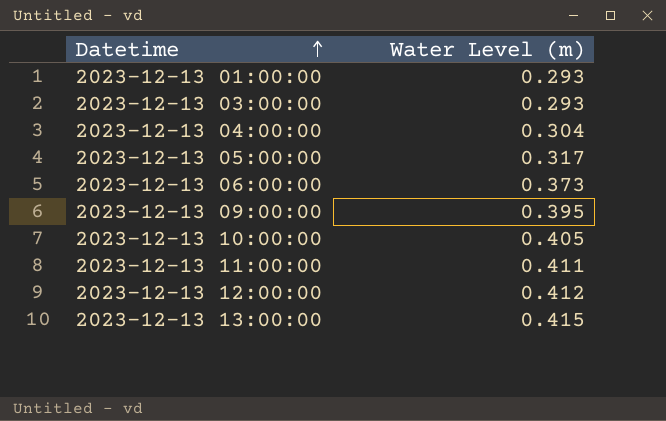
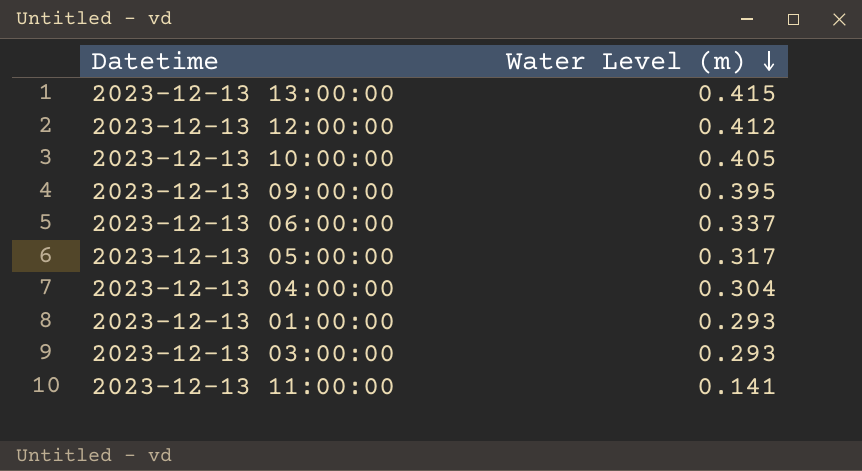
row order: Datetime ascending -> Water Level (m) descending
2023-12-13 06:00:00 | Water Level (m): 0.373 -> 0.337
2023-12-13 11:00:00 | Water Level (m): 0.411 -> 0.141

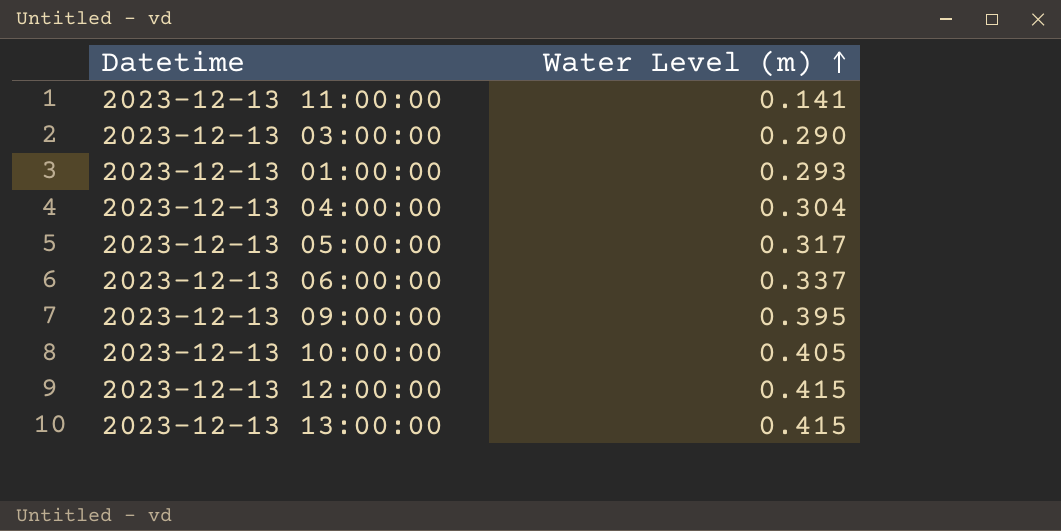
row order: Water Level (m) descending -> Water Level (m) ascending
2023-12-13 03:00:00 | Water Level (m): 0.293 -> 0.290
2023-12-13 12:00:00 | Water Level (m): 0.412 -> 0.415

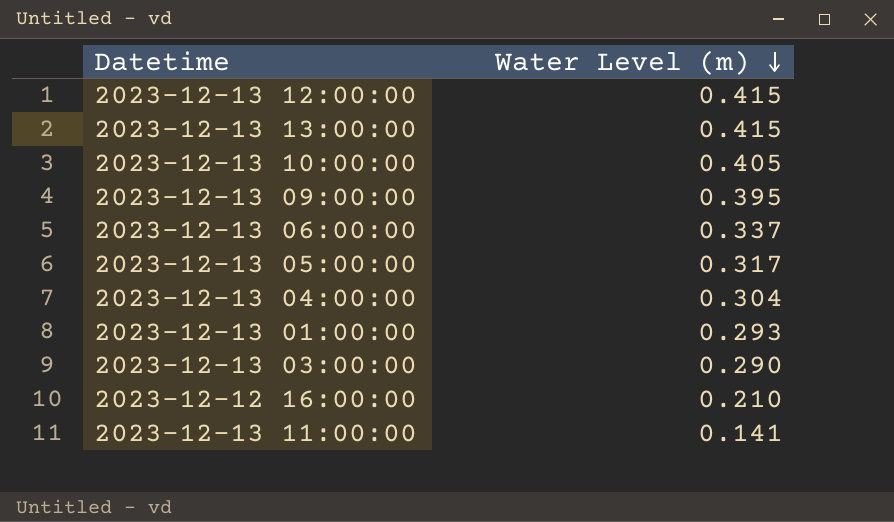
row order: Water Level (m) ascending -> Water Level (m) descending
row 2023-12-12 16:00:00: none -> 0.210

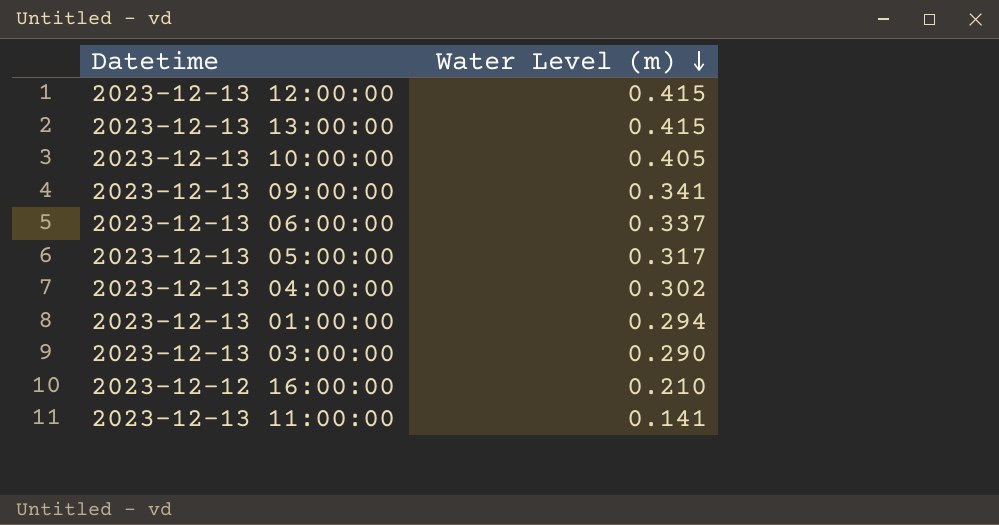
2023-12-13 09:00:00 | Water Level (m): 0.395 -> 0.341
2023-12-13 04:00:00 | Water Level (m): 0.304 -> 0.302
2023-12-13 01:00:00 | Water Level (m): 0.293 -> 0.294

